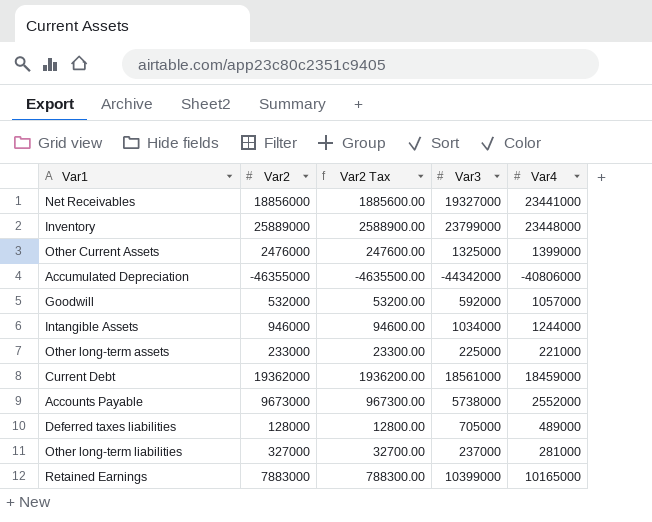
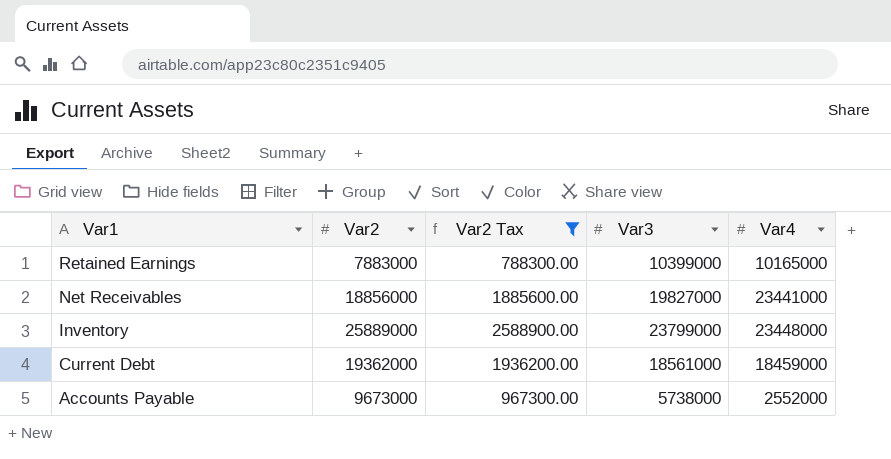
filter: none -> Var2 Tax >= 788300.00
row order: none -> Var1 descending
Net Receivables | Var3: 19327000 -> 19827000

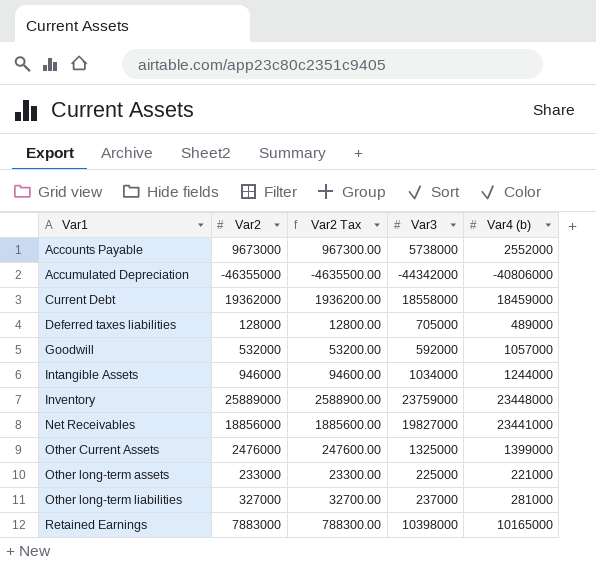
filter: Var2 Tax >= 788300.00 -> none
row order: Var1 descending -> Var1 ascending
column name: Var4 -> Var4 (b)
Current Debt | Var3: 18561000 -> 18558000
Inventory | Var3: 23799000 -> 23759000
Retained Earnings | Var3: 10399000 -> 10398000

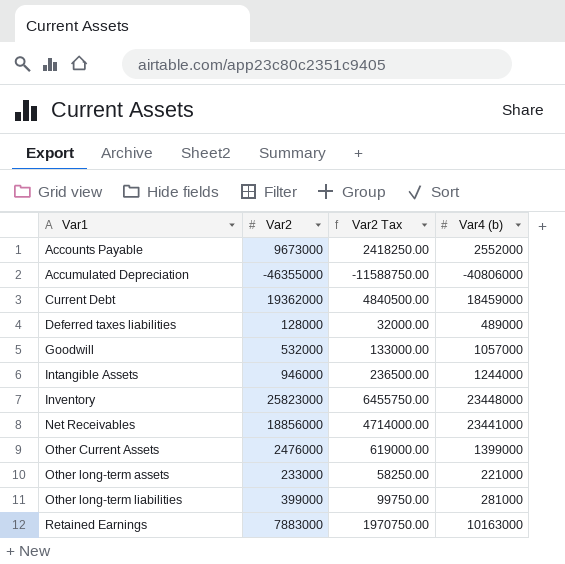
column Var3 | position: 4 -> none
column Var2 Tax | formula: [Var2] * 0.1 -> [Var2] * 0.25
Inventory | Var2: 25889000 -> 25823000
Other long-term liabilities | Var2: 327000 -> 399000
Retained Earnings | Var4 (b): 10165000 -> 10163000

